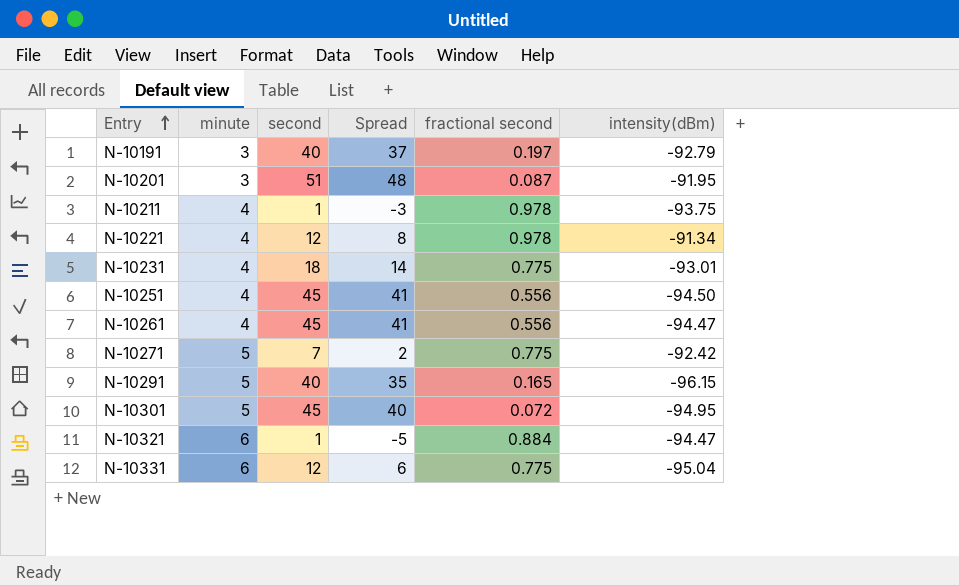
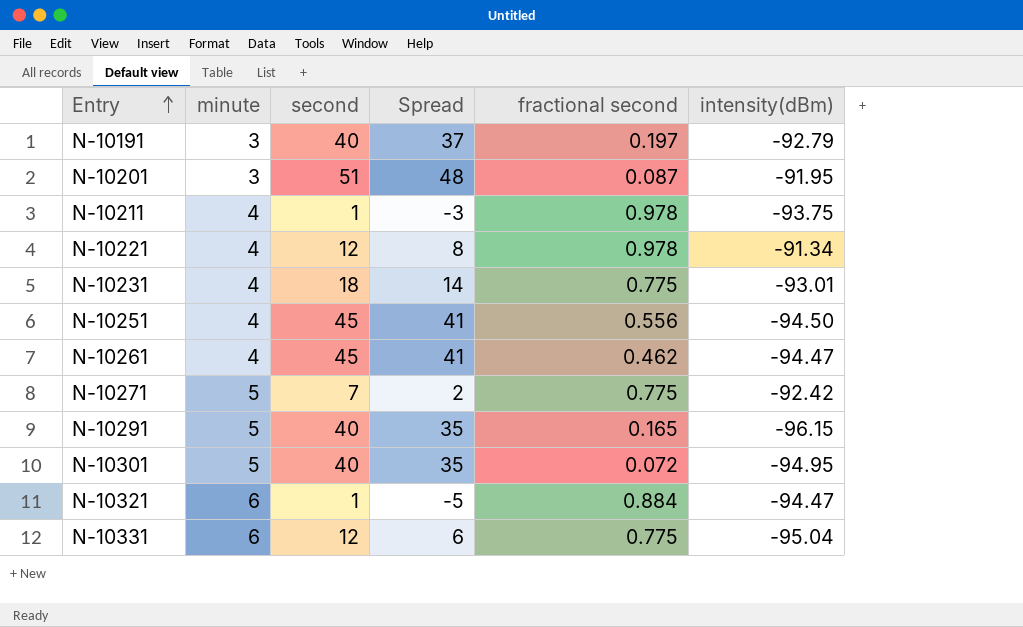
N-10261 | fractional second: 0.556 -> 0.462
N-10301 | second: 45 -> 40
N-10301 | Spread: 40 -> 35

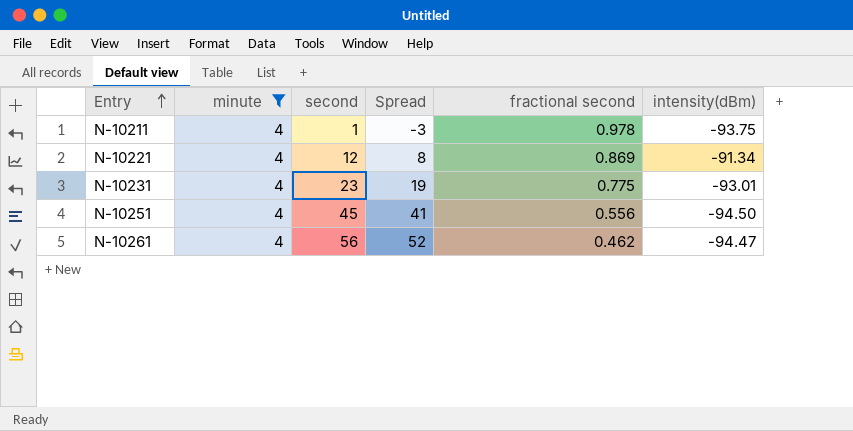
filter: none -> minute = 4
N-10221 | fractional second: 0.978 -> 0.869
N-10231 | second: 18 -> 23
N-10231 | Spread: 14 -> 19
N-10261 | second: 45 -> 56
N-10261 | Spread: 41 -> 52

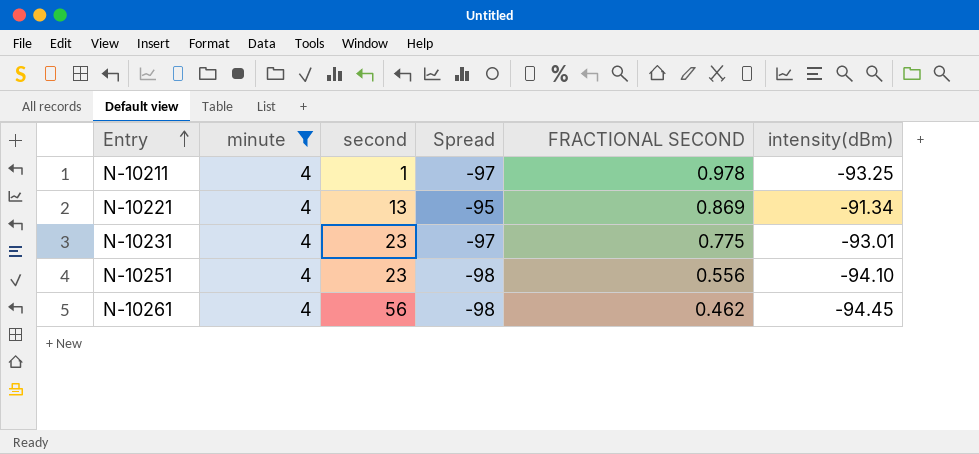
column Spread | formula: [second] - [minute] -> [intensity(dBm)] - [minute]
column name: fractional second -> FRACTIONAL SECOND
N-10211 | intensity(dBm): -93.75 -> -93.25
N-10221 | second: 12 -> 13
N-10251 | second: 45 -> 23
N-10251 | intensity(dBm): -94.50 -> -94.10
N-10261 | intensity(dBm): -94.47 -> -94.45

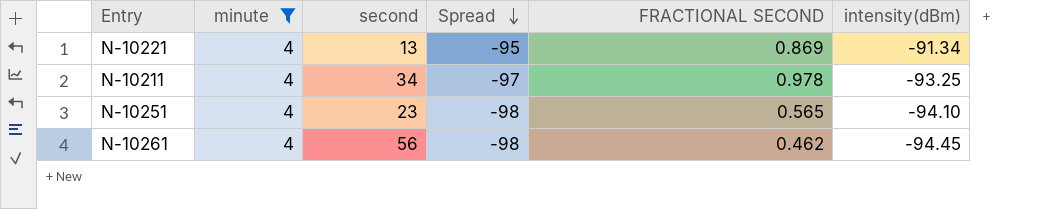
row order: Entry ascending -> Spread descending
row N-10231: 4 | 23 | -97 | 0.775 | -93.01 -> none
N-10211 | second: 1 -> 34
N-10251 | FRACTIONAL SECOND: 0.556 -> 0.565

